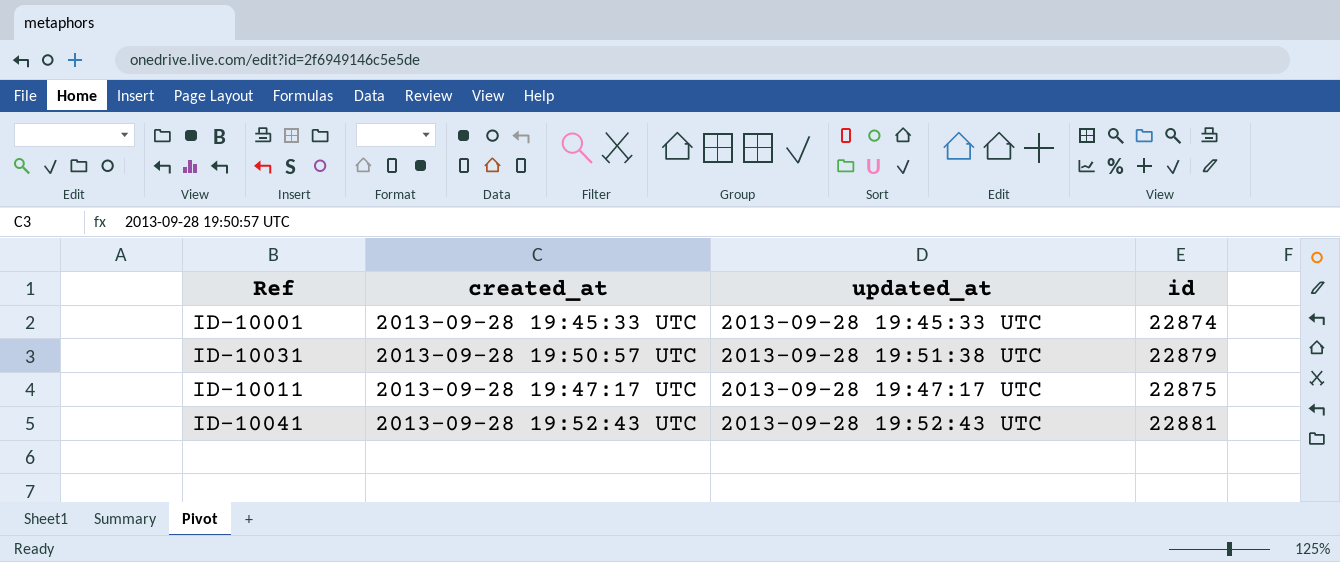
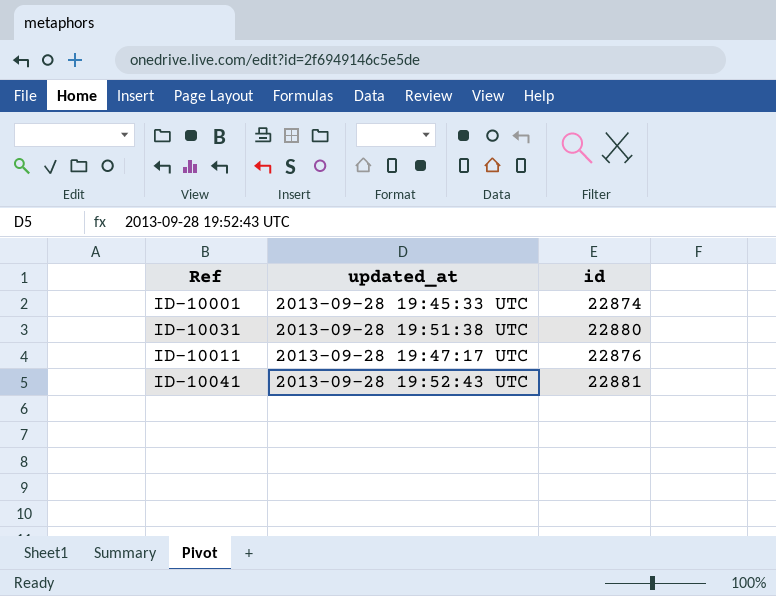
column created_at | position: 2 -> none
ID-10031 | id: 22879 -> 22880
ID-10011 | id: 22875 -> 22876

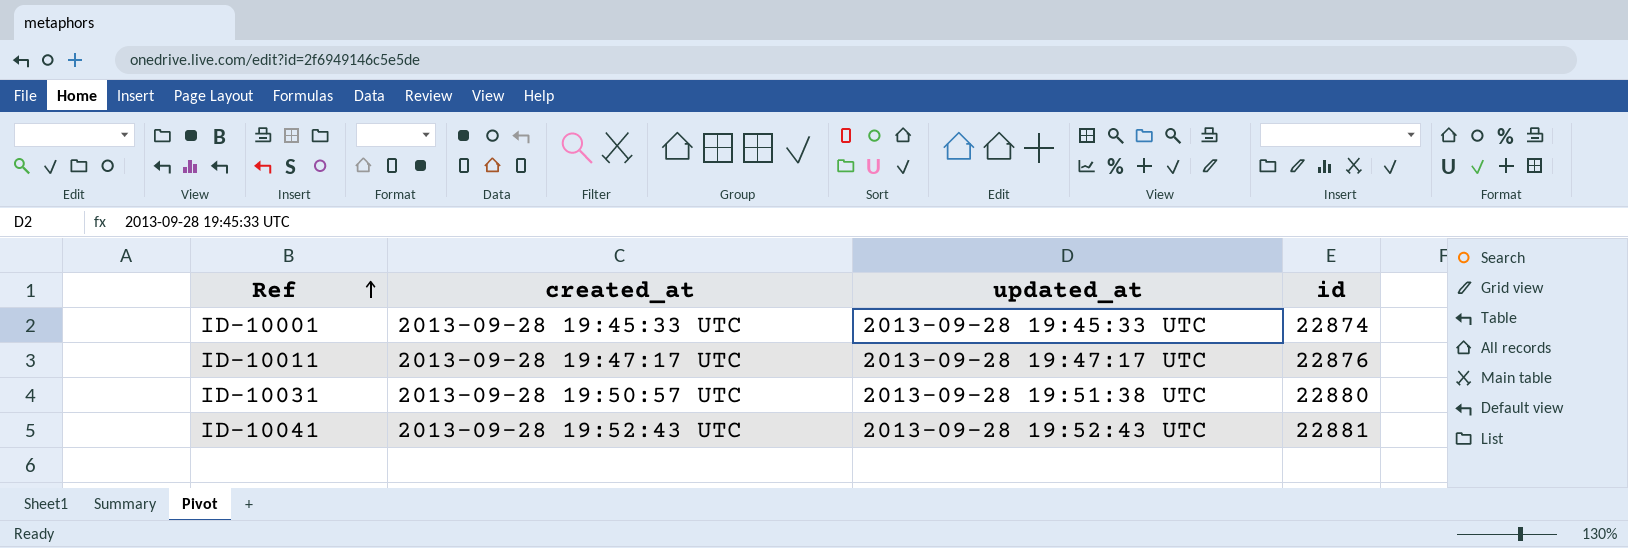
row order: none -> Ref ascending
column created_at | position: none -> 2

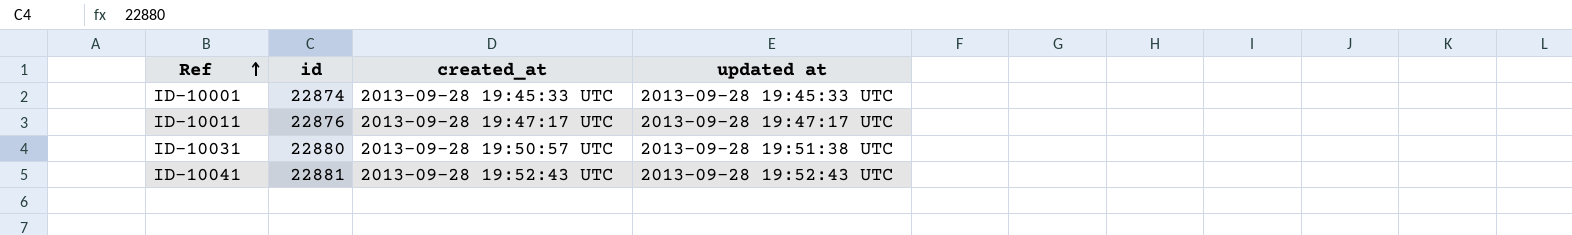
column id | position: 4 -> 2
column name: updated_at -> updated at

